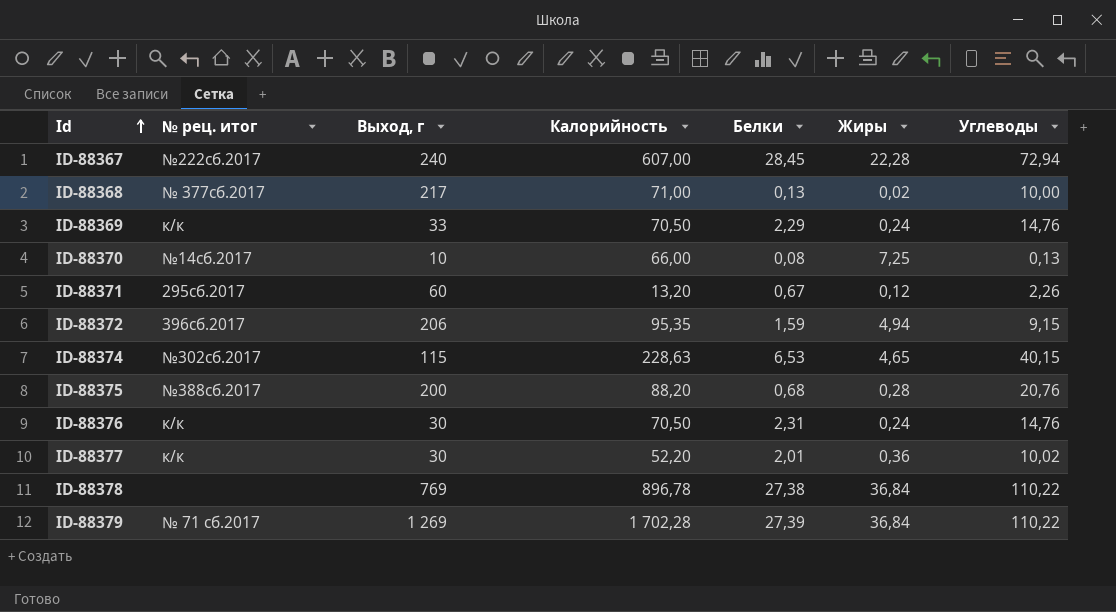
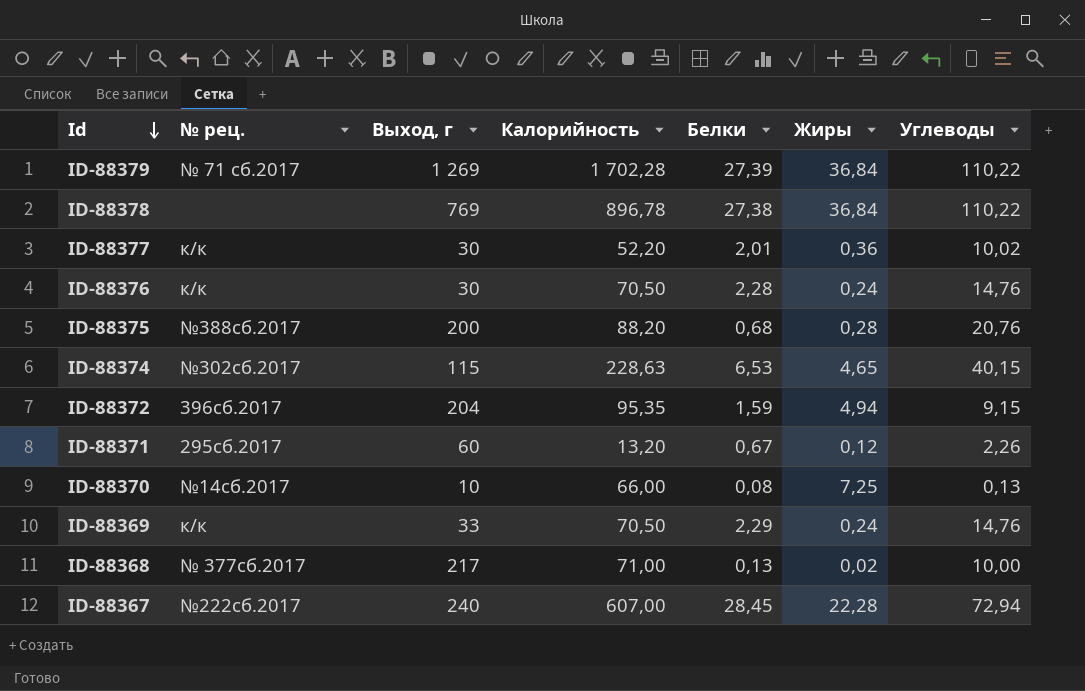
row order: Id ascending -> Id descending
column name: № рец. итог -> № рец.
ID-88376 | Белки: 2,31 -> 2,28
ID-88372 | Выход, г: 206 -> 204

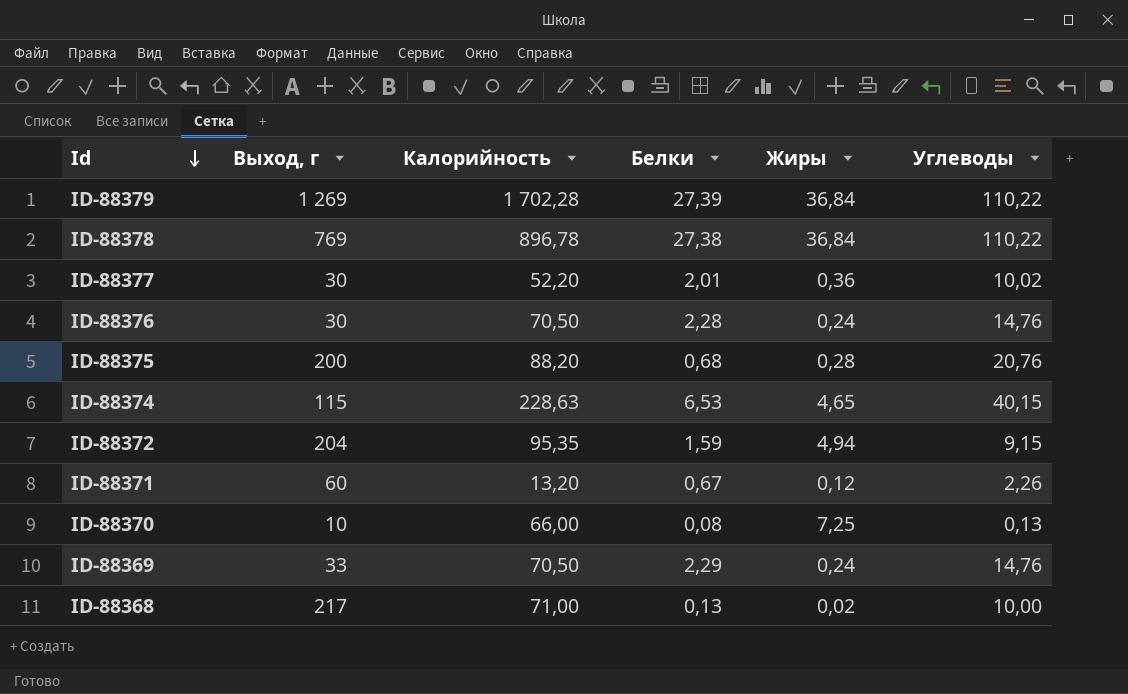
column № рец. | position: 2 -> none
row ID-88367: №222сб.2017 | 240 | 607,00 | 28,45 | 22,28 | 72,94 -> none

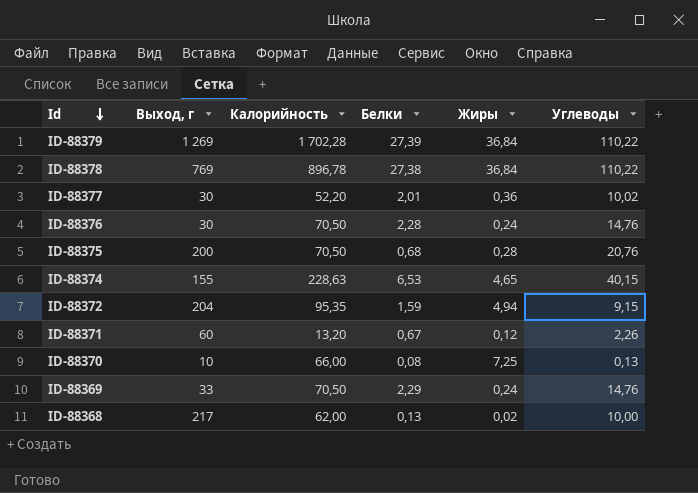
ID-88375 | Калорийность: 88,20 -> 70,50
ID-88374 | Выход, г: 115 -> 155
ID-88368 | Калорийность: 71,00 -> 62,00

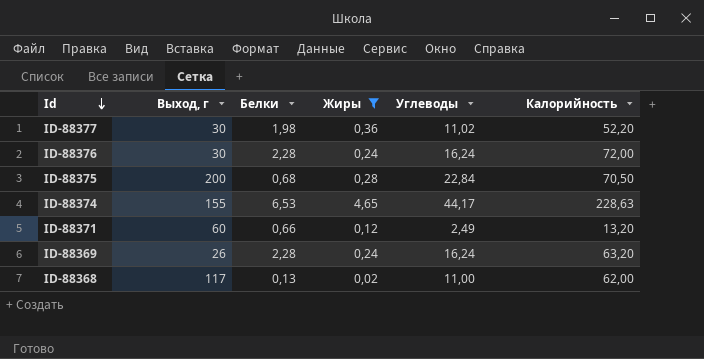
filter: none -> Жиры <= 4,65
column Калорийность | position: 3 -> 6
ID-88377 | Белки: 2,01 -> 1,98
ID-88377 | Углеводы: 10,02 -> 11,02
ID-88376 | Углеводы: 14,76 -> 16,24
ID-88376 | Калорийность: 70,50 -> 72,00
ID-88375 | Углеводы: 20,76 -> 22,84
ID-88374 | Углеводы: 40,15 -> 44,17
ID-88371 | Белки: 0,67 -> 0,66
ID-88371 | Углеводы: 2,26 -> 2,49
ID-88369 | Выход, г: 33 -> 26
ID-88369 | Белки: 2,29 -> 2,28
ID-88369 | Углеводы: 14,76 -> 16,24
ID-88369 | Калорийность: 70,50 -> 63,20
ID-88368 | Выход, г: 217 -> 117
ID-88368 | Углеводы: 10,00 -> 11,00

